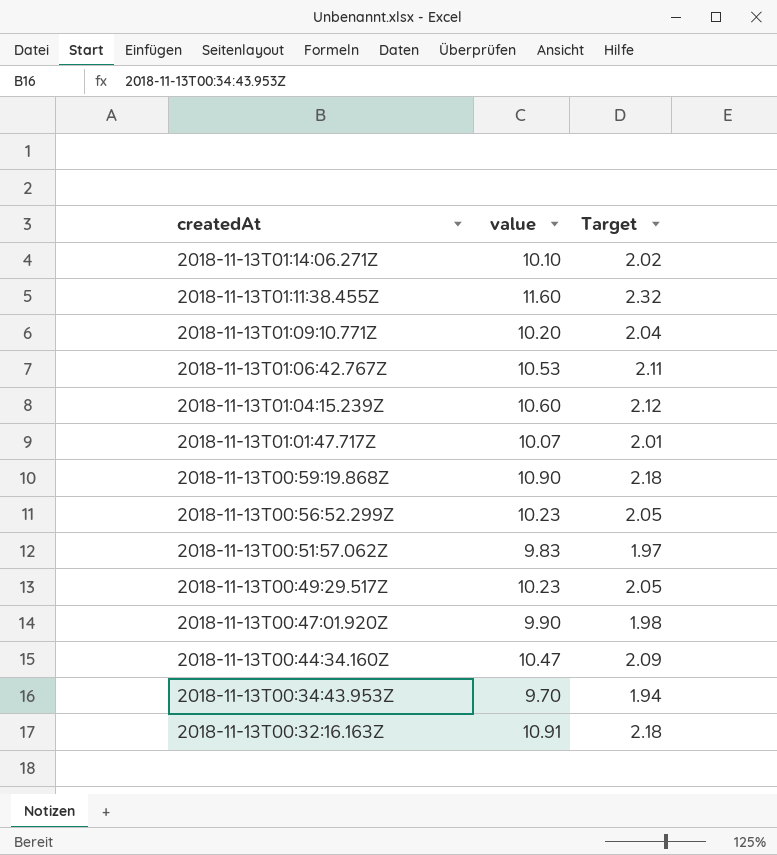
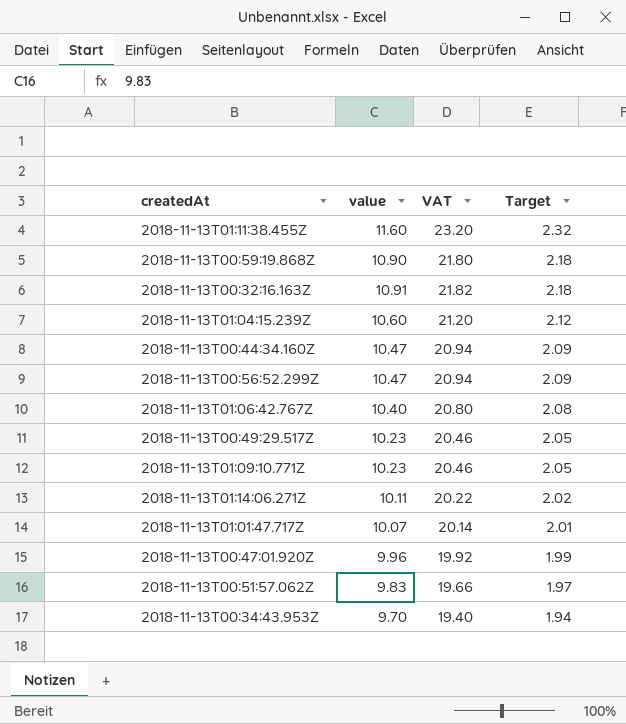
row order: createdAt descending -> Target descending
column VAT | formula: none -> [value] * 2
2018-11-13T00:56:52.299Z | value: 10.23 -> 10.47
2018-11-13T00:56:52.299Z | Target: 2.05 -> 2.09
2018-11-13T01:06:42.767Z | value: 10.53 -> 10.40
2018-11-13T01:06:42.767Z | Target: 2.11 -> 2.08
2018-11-13T01:09:10.771Z | value: 10.20 -> 10.23
2018-11-13T01:09:10.771Z | Target: 2.04 -> 2.05
2018-11-13T01:14:06.271Z | value: 10.10 -> 10.11
2018-11-13T00:47:01.920Z | value: 9.90 -> 9.96
2018-11-13T00:47:01.920Z | Target: 1.98 -> 1.99

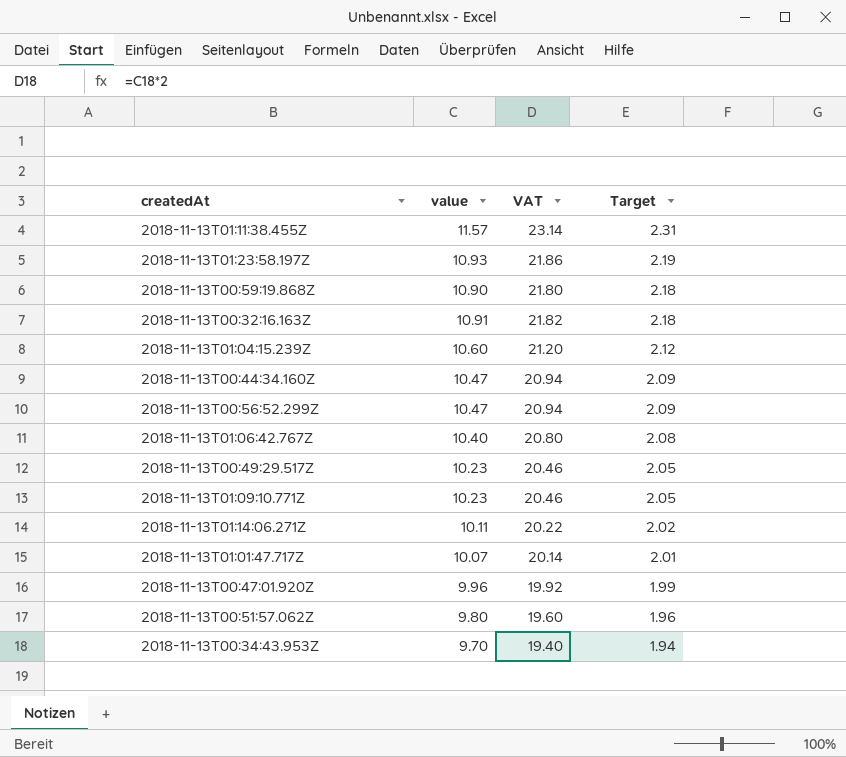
2018-11-13T01:11:38.455Z | value: 11.60 -> 11.57
2018-11-13T01:11:38.455Z | VAT: 23.20 -> 23.14
2018-11-13T01:11:38.455Z | Target: 2.32 -> 2.31
row 2018-11-13T01:23:58.197Z: none -> 10.93 | 21.86 | 2.19
2018-11-13T00:51:57.062Z | value: 9.83 -> 9.80
2018-11-13T00:51:57.062Z | VAT: 19.66 -> 19.60
2018-11-13T00:51:57.062Z | Target: 1.97 -> 1.96

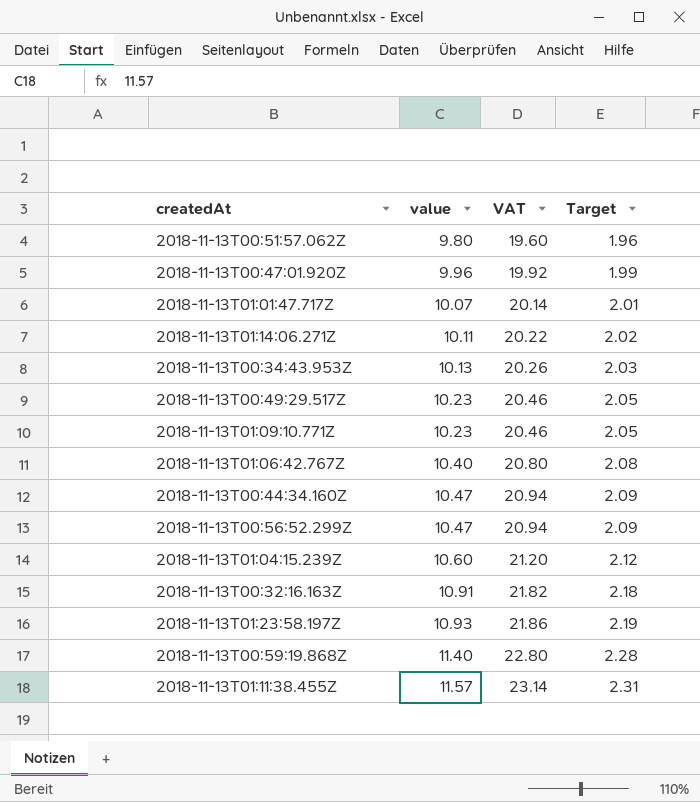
row order: Target descending -> value ascending
2018-11-13T00:34:43.953Z | value: 9.70 -> 10.13
2018-11-13T00:34:43.953Z | VAT: 19.40 -> 20.26
2018-11-13T00:34:43.953Z | Target: 1.94 -> 2.03
2018-11-13T00:59:19.868Z | value: 10.90 -> 11.40
2018-11-13T00:59:19.868Z | VAT: 21.80 -> 22.80
2018-11-13T00:59:19.868Z | Target: 2.18 -> 2.28

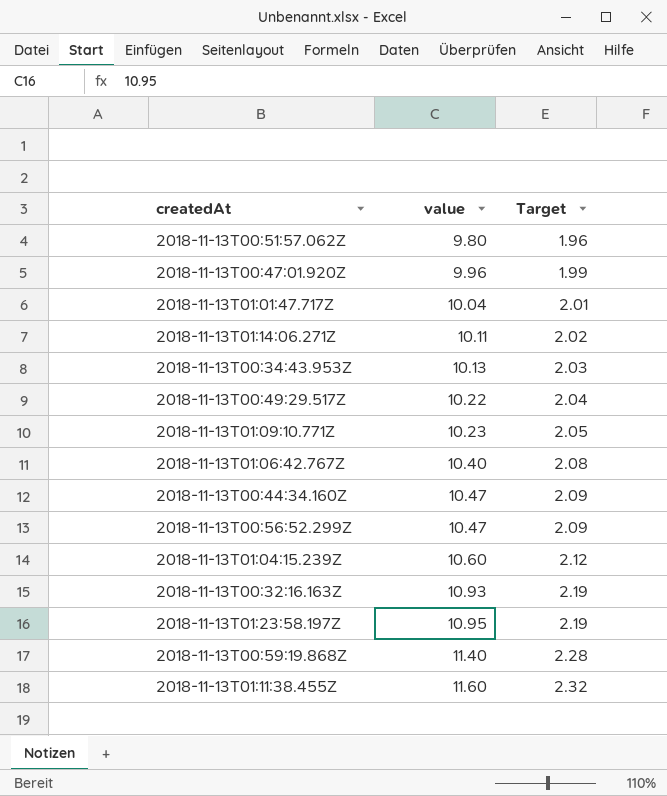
column VAT | formula: [value] * 2 -> none
2018-11-13T01:01:47.717Z | value: 10.07 -> 10.04
2018-11-13T00:49:29.517Z | value: 10.23 -> 10.22
2018-11-13T00:49:29.517Z | Target: 2.05 -> 2.04
2018-11-13T00:32:16.163Z | value: 10.91 -> 10.93
2018-11-13T00:32:16.163Z | Target: 2.18 -> 2.19
2018-11-13T01:23:58.197Z | value: 10.93 -> 10.95
2018-11-13T01:11:38.455Z | value: 11.57 -> 11.60
2018-11-13T01:11:38.455Z | Target: 2.31 -> 2.32

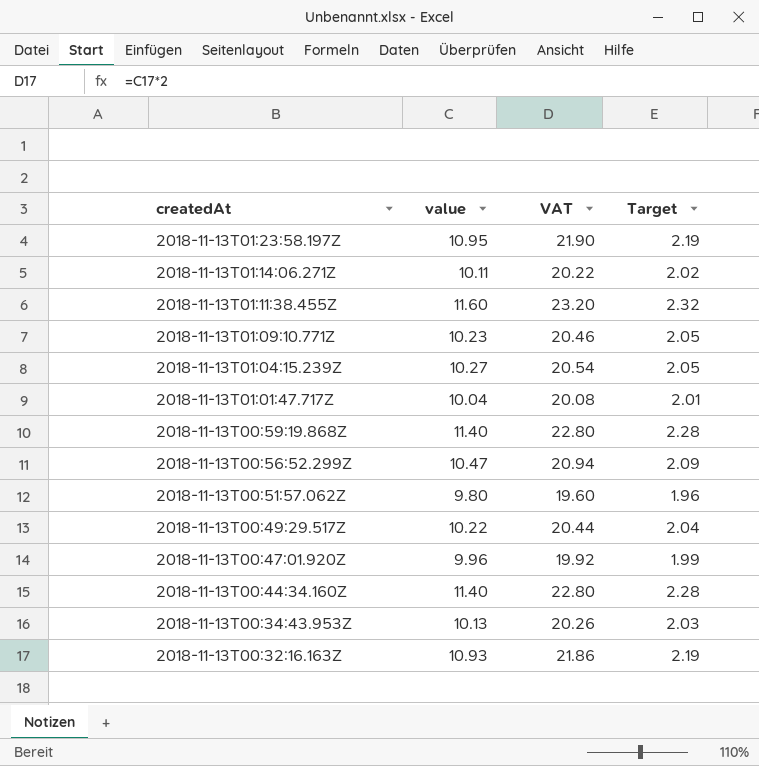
row order: value ascending -> createdAt descending
column VAT | formula: none -> [value] * 2
row 2018-11-13T01:06:42.767Z: 10.40 | 2.08 -> none
2018-11-13T01:04:15.239Z | value: 10.60 -> 10.27
2018-11-13T01:04:15.239Z | Target: 2.12 -> 2.05
2018-11-13T00:44:34.160Z | value: 10.47 -> 11.40
2018-11-13T00:44:34.160Z | Target: 2.09 -> 2.28

